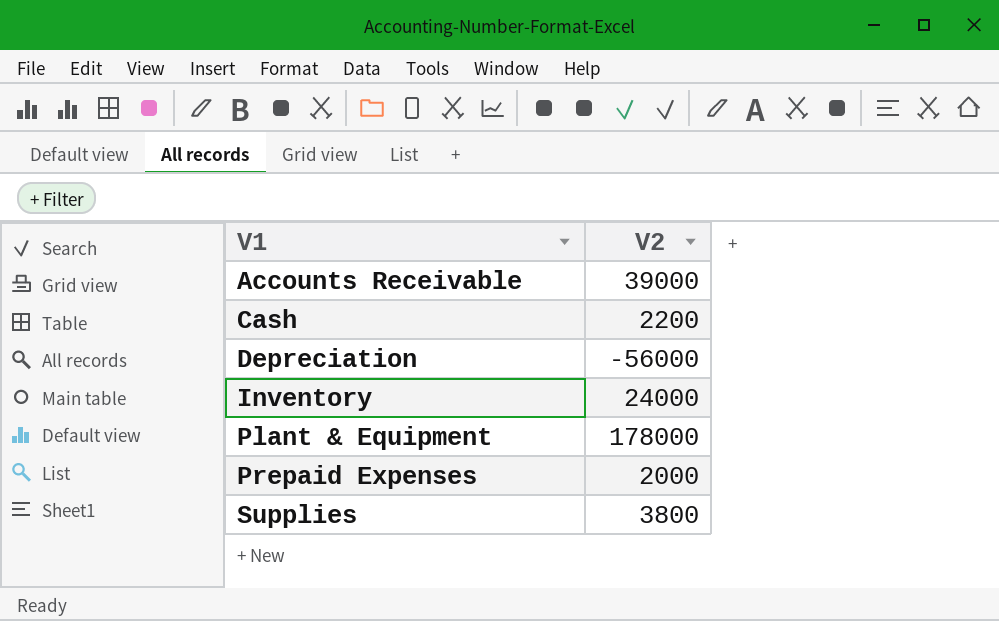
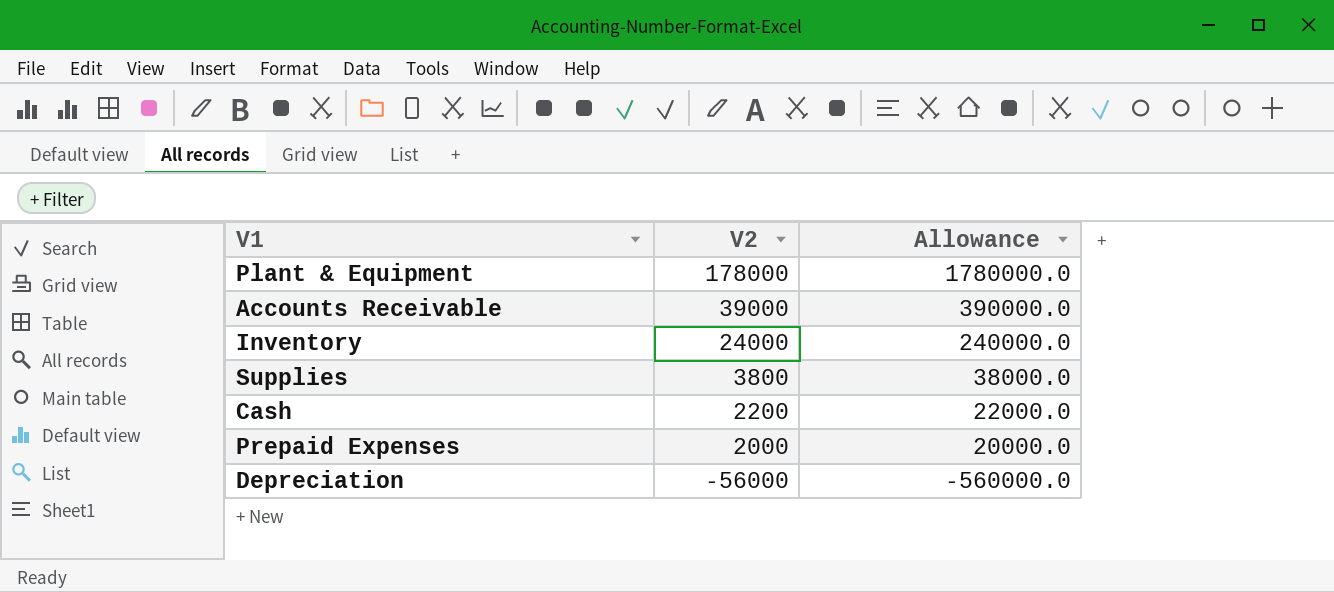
row order: V1 ascending -> V2 descending
column Allowance | formula: none -> [V2] * 10

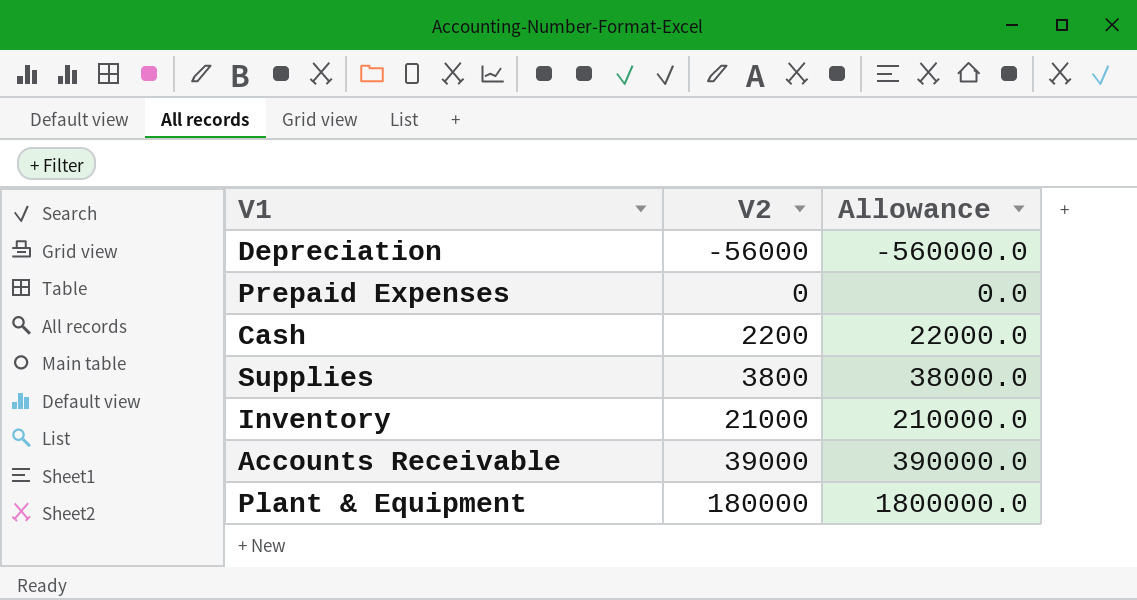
row order: V2 descending -> V2 ascending
Prepaid Expenses | V2: 2000 -> 0
Prepaid Expenses | Allowance: 20000.0 -> 0.0
Inventory | V2: 24000 -> 21000
Inventory | Allowance: 240000.0 -> 210000.0
Plant & Equipment | V2: 178000 -> 180000
Plant & Equipment | Allowance: 1780000.0 -> 1800000.0

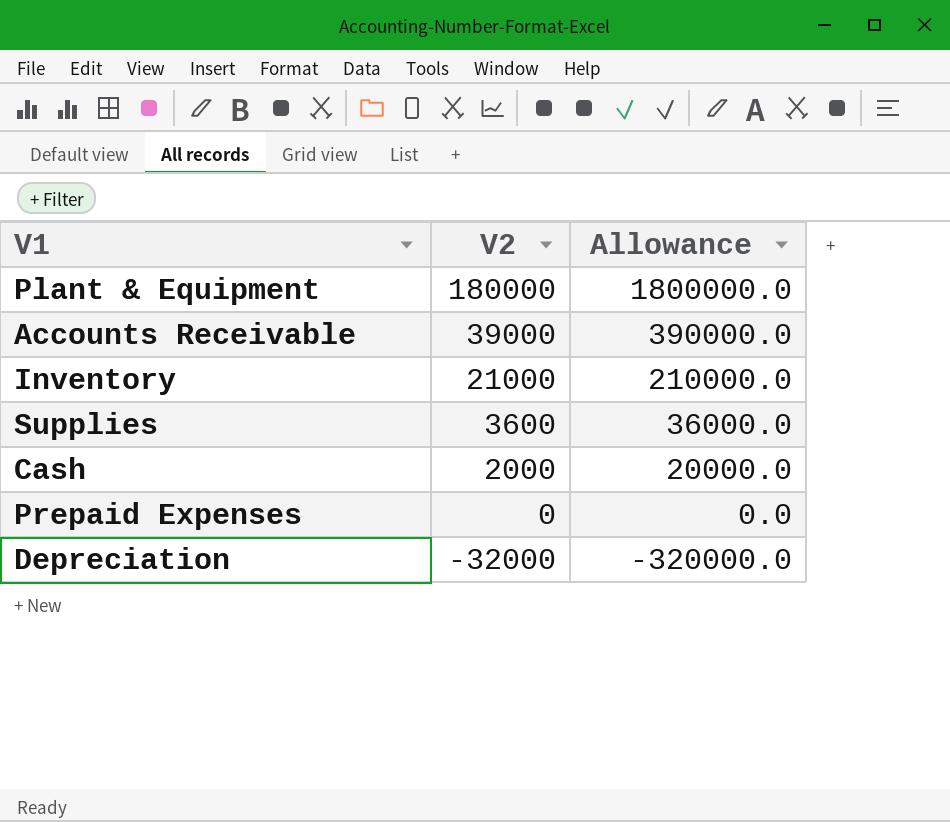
row order: V2 ascending -> V2 descending
Supplies | V2: 3800 -> 3600
Supplies | Allowance: 38000.0 -> 36000.0
Cash | V2: 2200 -> 2000
Cash | Allowance: 22000.0 -> 20000.0
Depreciation | V2: -56000 -> -32000
Depreciation | Allowance: -560000.0 -> -320000.0

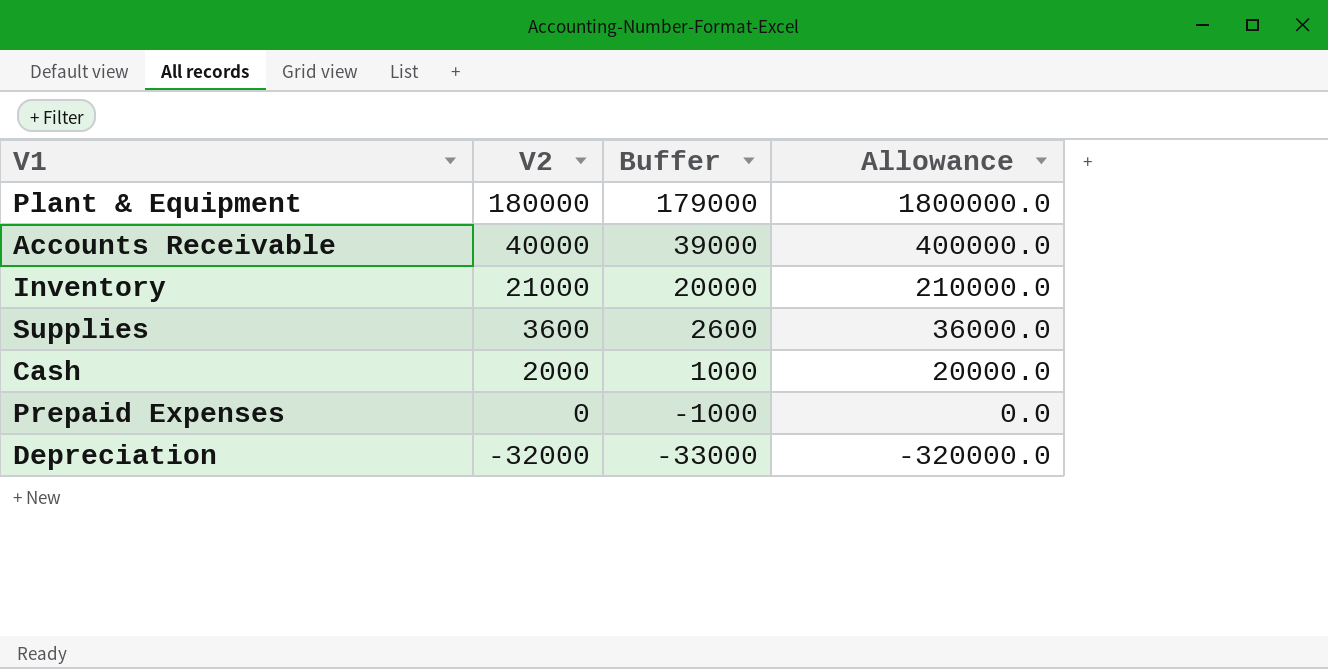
column Buffer | formula: none -> [V2] - 1000
Accounts Receivable | V2: 39000 -> 40000
Accounts Receivable | Allowance: 390000.0 -> 400000.0

